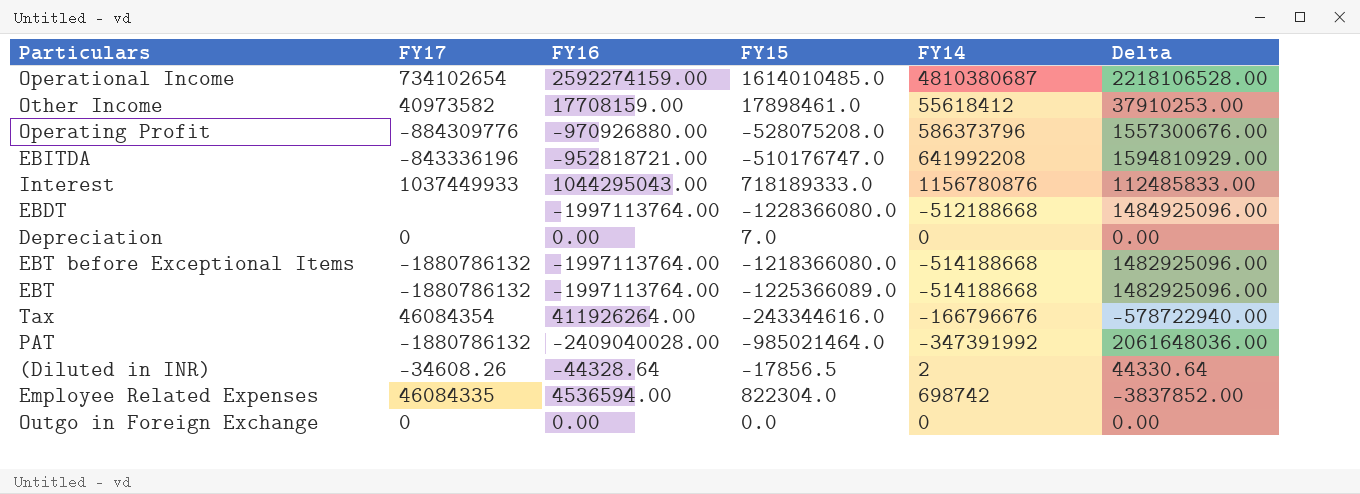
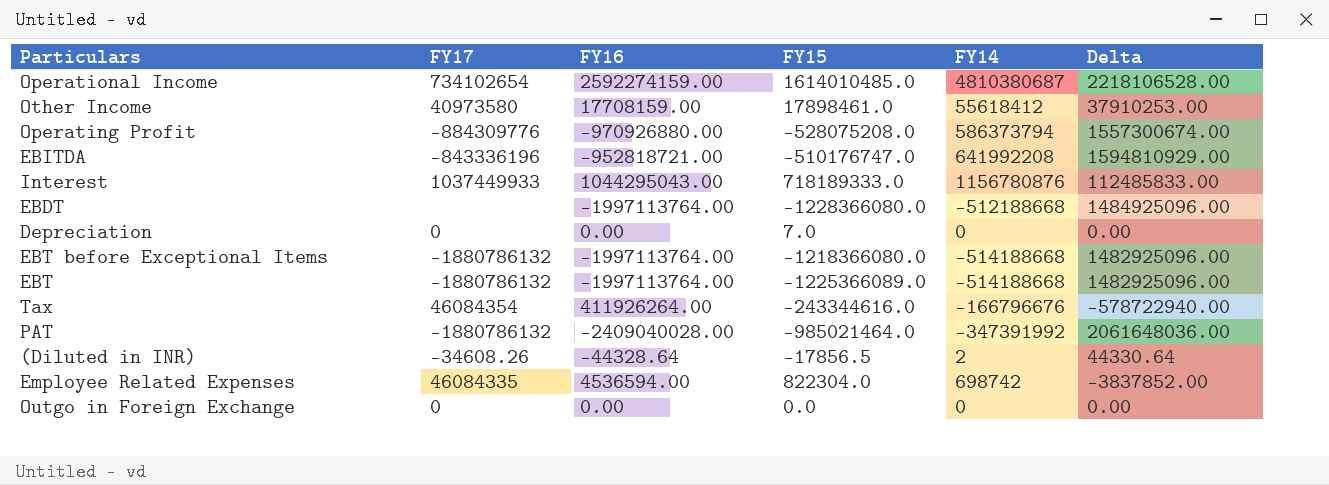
Other Income | FY17: 40973582 -> 40973580
Operating Profit | FY14: 586373796 -> 586373794
Operating Profit | Delta: 1557300676.00 -> 1557300674.00

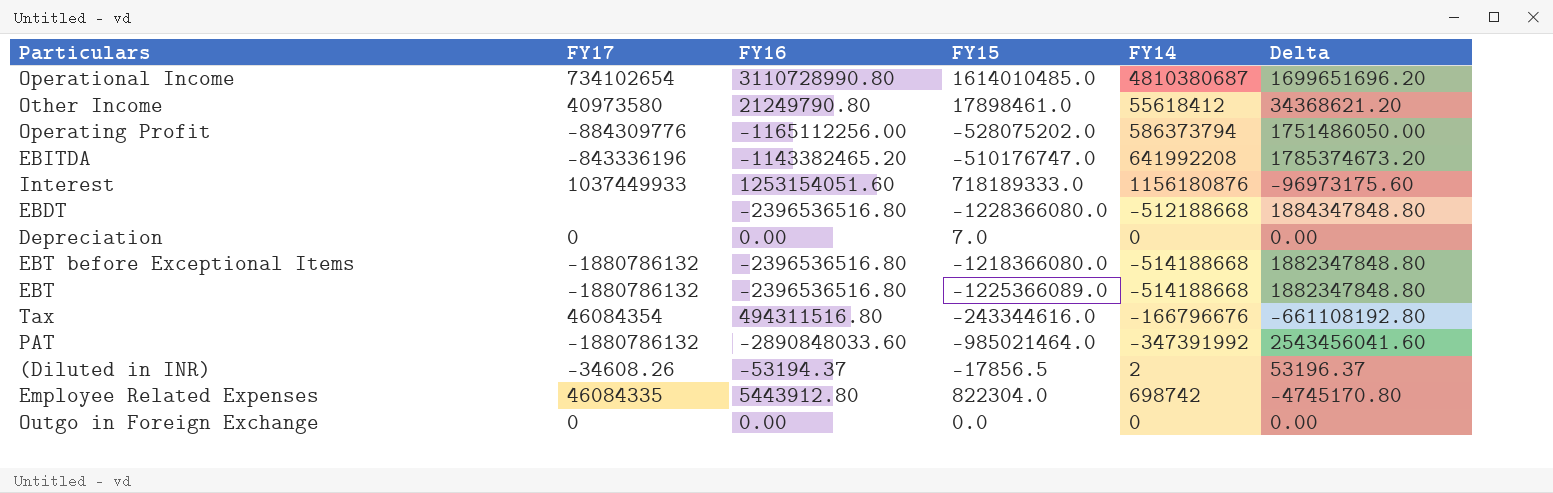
Operational Income | FY16: 2592274159.00 -> 3110728990.80
Operational Income | Delta: 2218106528.00 -> 1699651696.20
Other Income | FY16: 17708159.00 -> 21249790.80
Other Income | Delta: 37910253.00 -> 34368621.20
Operating Profit | FY16: -970926880.00 -> -1165112256.00
Operating Profit | FY15: -528075208.0 -> -528075202.0
Operating Profit | Delta: 1557300674.00 -> 1751486050.00
EBITDA | FY16: -952818721.00 -> -1143382465.20
EBITDA | Delta: 1594810929.00 -> 1785374673.20
Interest | FY16: 1044295043.00 -> 1253154051.60
Interest | FY14: 1156780876 -> 1156180876
Interest | Delta: 112485833.00 -> -96973175.60
EBDT | FY16: -1997113764.00 -> -2396536516.80
EBDT | Delta: 1484925096.00 -> 1884347848.80
EBT before Exceptional Items | FY16: -1997113764.00 -> -2396536516.80
EBT before Exceptional Items | Delta: 1482925096.00 -> 1882347848.80
EBT | FY16: -1997113764.00 -> -2396536516.80
EBT | Delta: 1482925096.00 -> 1882347848.80
Tax | FY16: 411926264.00 -> 494311516.80
Tax | Delta: -578722940.00 -> -661108192.80
PAT | FY16: -2409040028.00 -> -2890848033.60
PAT | Delta: 2061648036.00 -> 2543456041.60
(Diluted in INR) | FY16: -44328.64 -> -53194.37
(Diluted in INR) | Delta: 44330.64 -> 53196.37
Employee Related Expenses | FY16: 4536594.00 -> 5443912.80
Employee Related Expenses | Delta: -3837852.00 -> -4745170.80

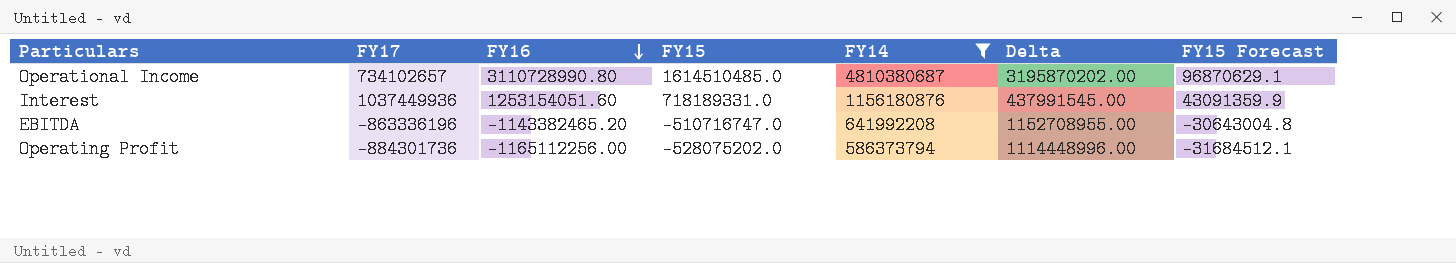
filter: none -> FY14 >= 586373794
row order: none -> FY16 descending
column Delta | formula: [FY14] - [FY16] -> [FY14] - [FY15]
column FY15 Forecast | formula: none -> [FY15] * 0.06
Operational Income | FY17: 734102654 -> 734102657
Operational Income | FY15: 1614010485.0 -> 1614510485.0
Interest | FY17: 1037449933 -> 1037449936
Interest | FY15: 718189333.0 -> 718189331.0
EBITDA | FY17: -843336196 -> -863336196
EBITDA | FY15: -510176747.0 -> -510716747.0
Operating Profit | FY17: -884309776 -> -884301736

